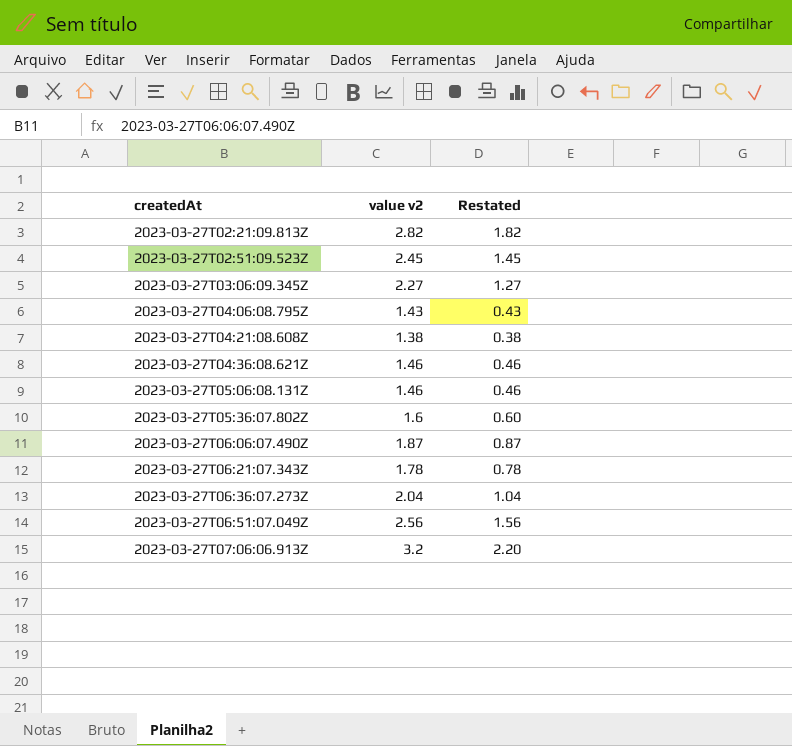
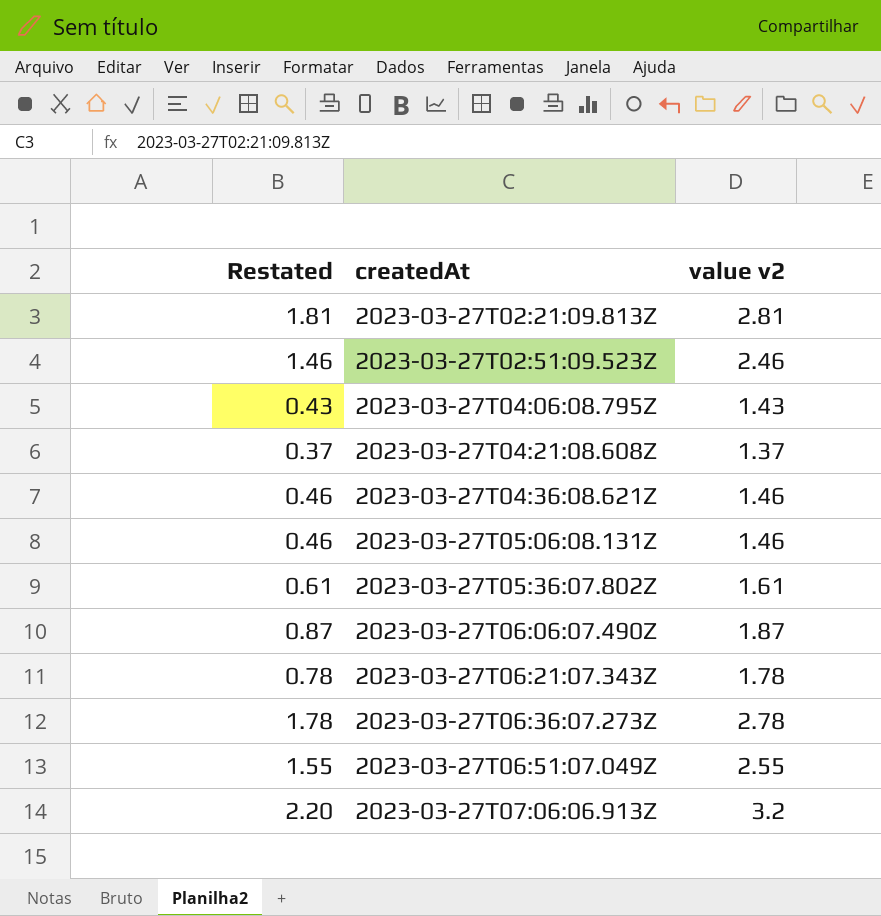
column Restated | position: 3 -> 1
row 2023-03-27T03:06:09.345Z: 2.27 | 1.27 -> none
2023-03-27T02:21:09.813Z | Restated: 1.82 -> 1.81
2023-03-27T02:21:09.813Z | value v2: 2.82 -> 2.81
2023-03-27T02:51:09.523Z | Restated: 1.45 -> 1.46
2023-03-27T02:51:09.523Z | value v2: 2.45 -> 2.46
2023-03-27T04:21:08.608Z | Restated: 0.38 -> 0.37
2023-03-27T04:21:08.608Z | value v2: 1.38 -> 1.37
2023-03-27T05:36:07.802Z | Restated: 0.60 -> 0.61
2023-03-27T05:36:07.802Z | value v2: 1.6 -> 1.61
2023-03-27T06:36:07.273Z | Restated: 1.04 -> 1.78
2023-03-27T06:36:07.273Z | value v2: 2.04 -> 2.78
2023-03-27T06:51:07.049Z | Restated: 1.56 -> 1.55
2023-03-27T06:51:07.049Z | value v2: 2.56 -> 2.55

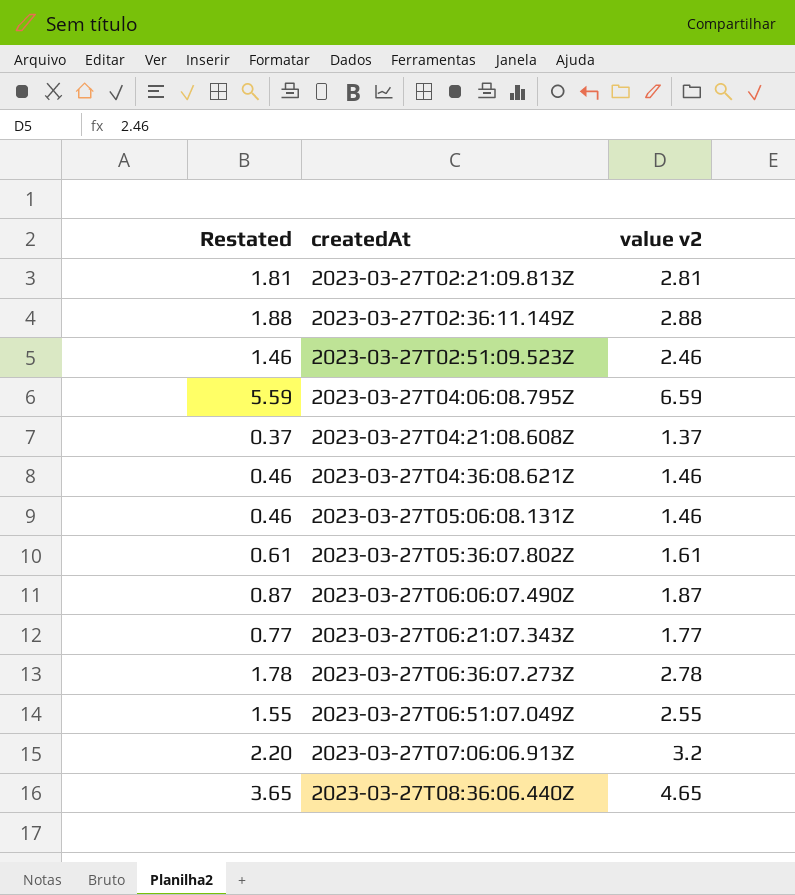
row 2023-03-27T02:36:11.149Z: none -> 1.88 | 2.88
2023-03-27T04:06:08.795Z | Restated: 0.43 -> 5.59
2023-03-27T04:06:08.795Z | value v2: 1.43 -> 6.59
2023-03-27T06:21:07.343Z | Restated: 0.78 -> 0.77
2023-03-27T06:21:07.343Z | value v2: 1.78 -> 1.77
row 2023-03-27T08:36:06.440Z: none -> 3.65 | 4.65

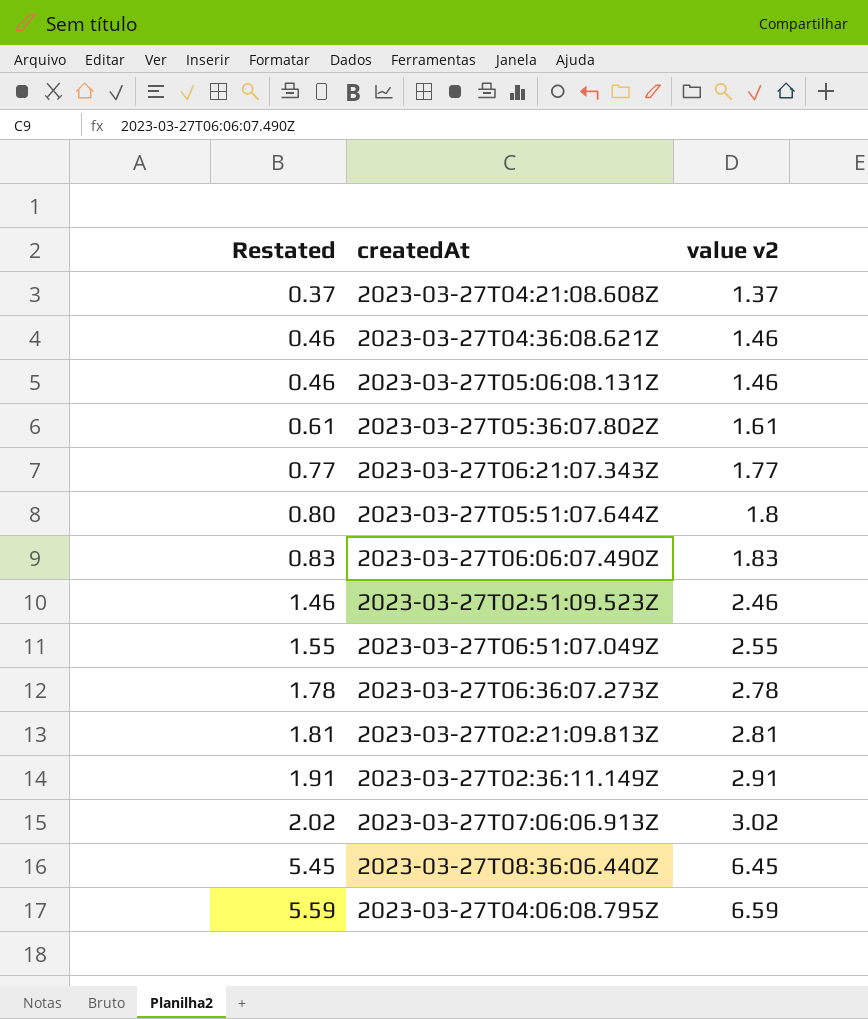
row order: createdAt ascending -> Restated ascending
row 2023-03-27T05:51:07.644Z: none -> 0.80 | 1.8
2023-03-27T06:06:07.490Z | Restated: 0.87 -> 0.83
2023-03-27T06:06:07.490Z | value v2: 1.87 -> 1.83
2023-03-27T02:36:11.149Z | Restated: 1.88 -> 1.91
2023-03-27T02:36:11.149Z | value v2: 2.88 -> 2.91
2023-03-27T07:06:06.913Z | Restated: 2.20 -> 2.02
2023-03-27T07:06:06.913Z | value v2: 3.2 -> 3.02
2023-03-27T08:36:06.440Z | Restated: 3.65 -> 5.45
2023-03-27T08:36:06.440Z | value v2: 4.65 -> 6.45

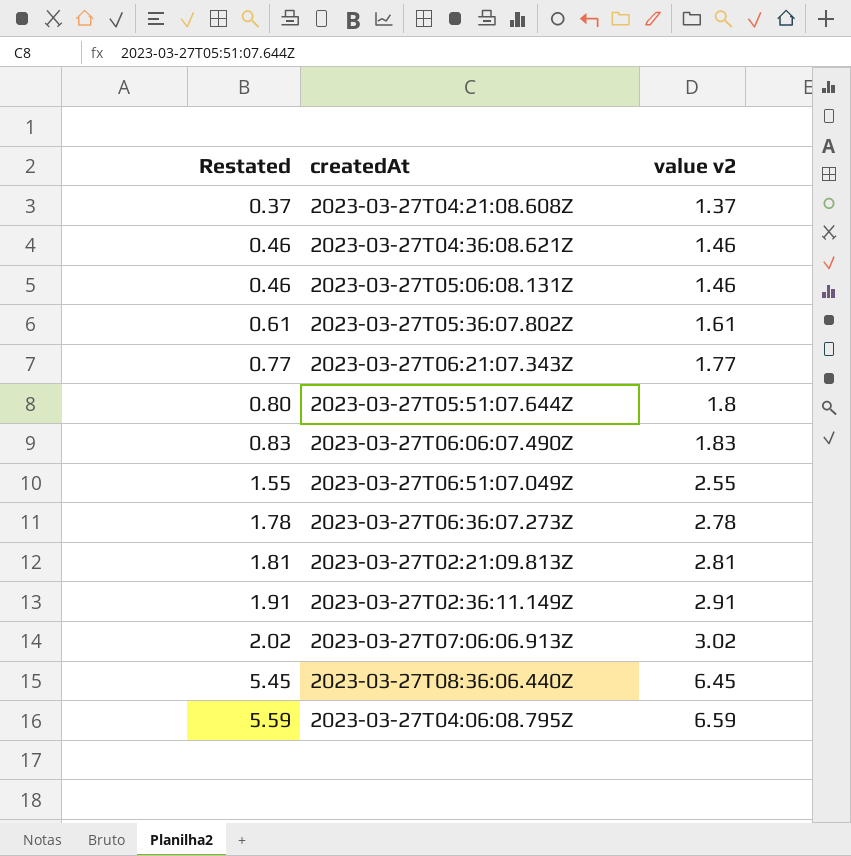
row 2023-03-27T02:51:09.523Z: 1.46 | 2.46 -> none

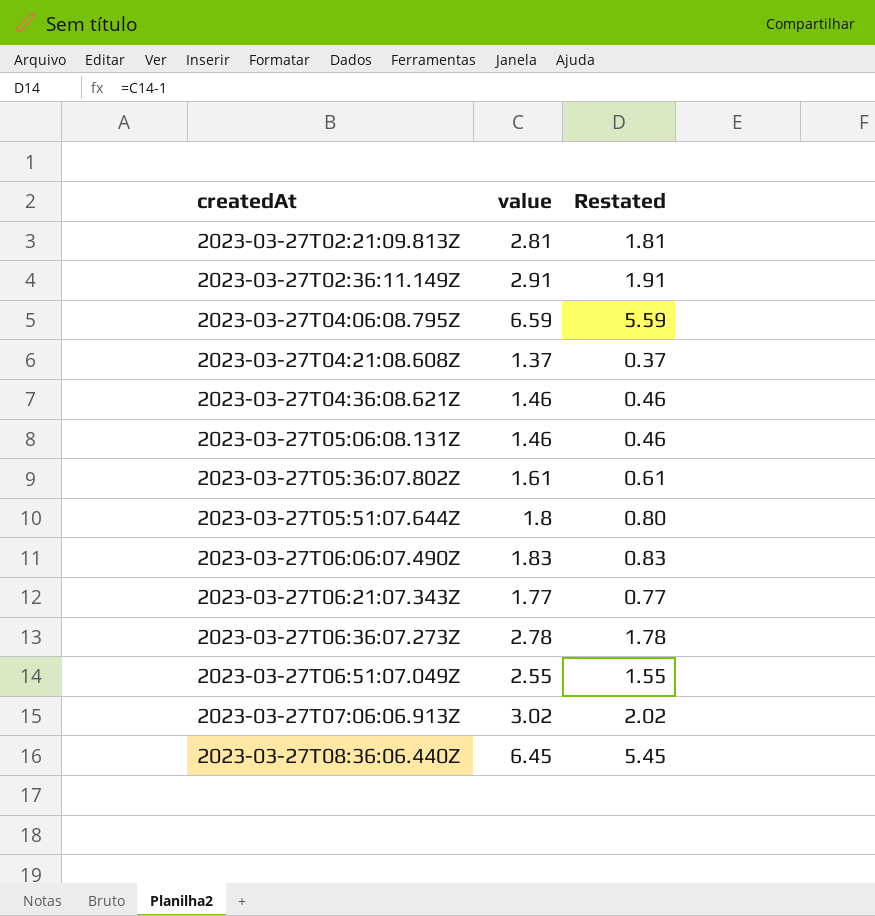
row order: Restated ascending -> createdAt ascending
column name: value v2 -> value
column Restated | position: 1 -> 3

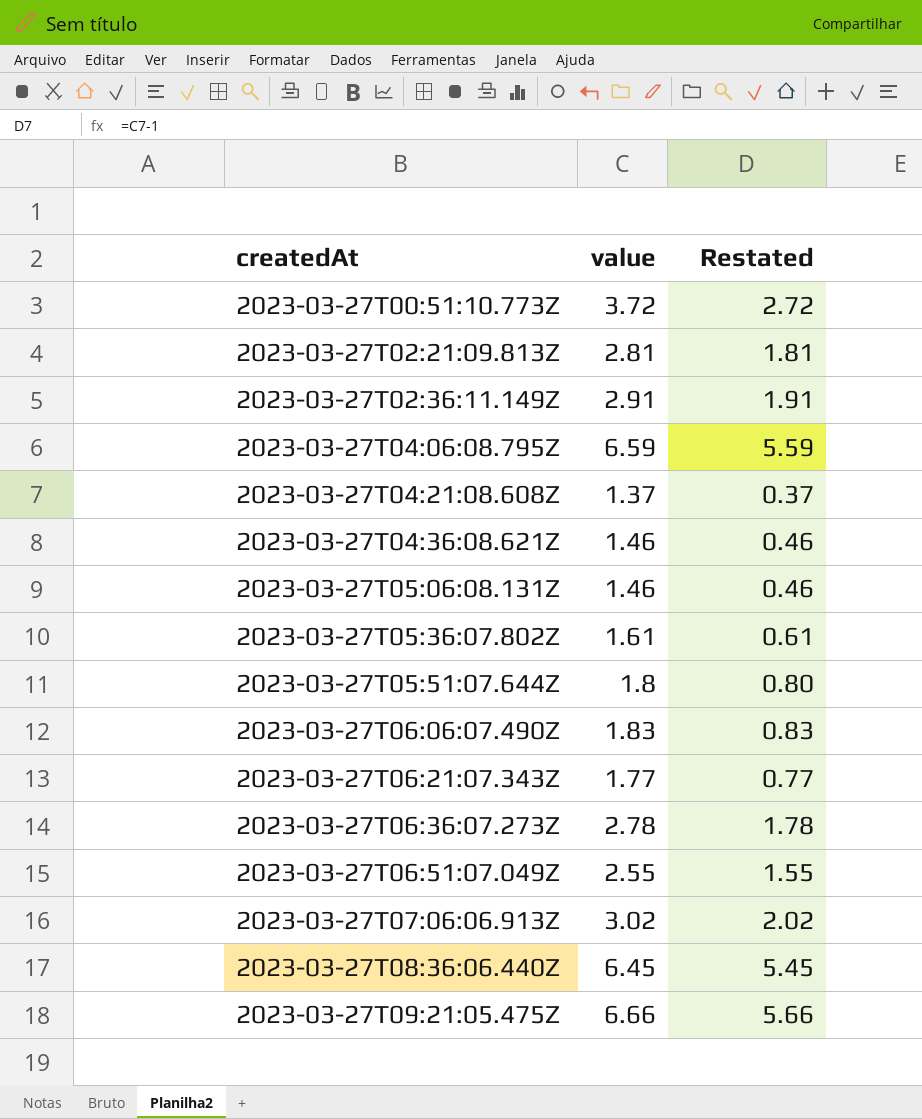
row 2023-03-27T00:51:10.773Z: none -> 3.72 | 2.72
row 2023-03-27T09:21:05.475Z: none -> 6.66 | 5.66

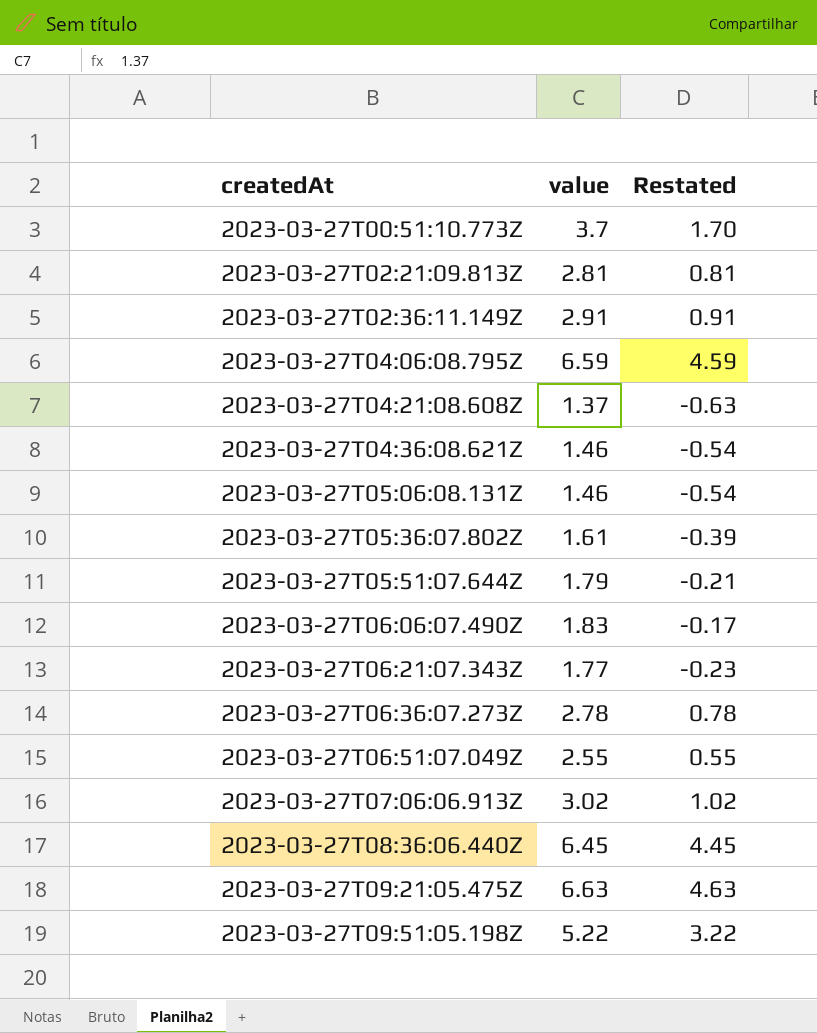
column Restated | formula: [value] - 1 -> [value] - 2
2023-03-27T00:51:10.773Z | value: 3.72 -> 3.7
2023-03-27T05:51:07.644Z | value: 1.8 -> 1.79
2023-03-27T09:21:05.475Z | value: 6.66 -> 6.63
row 2023-03-27T09:51:05.198Z: none -> 5.22 | 3.22

